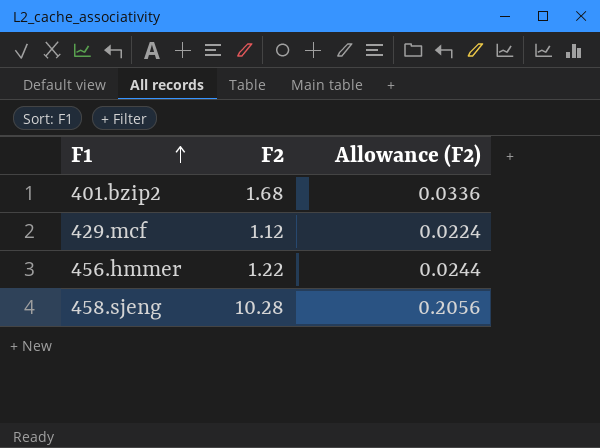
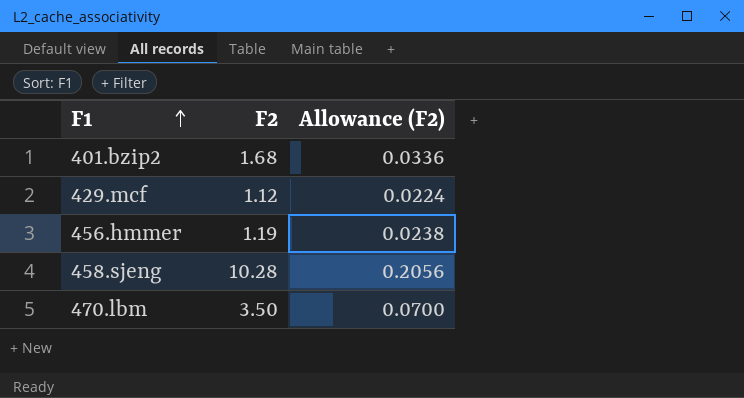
456.hmmer | F2: 1.22 -> 1.19
456.hmmer | Allowance (F2): 0.0244 -> 0.0238
row 470.lbm: none -> 3.50 | 0.0700

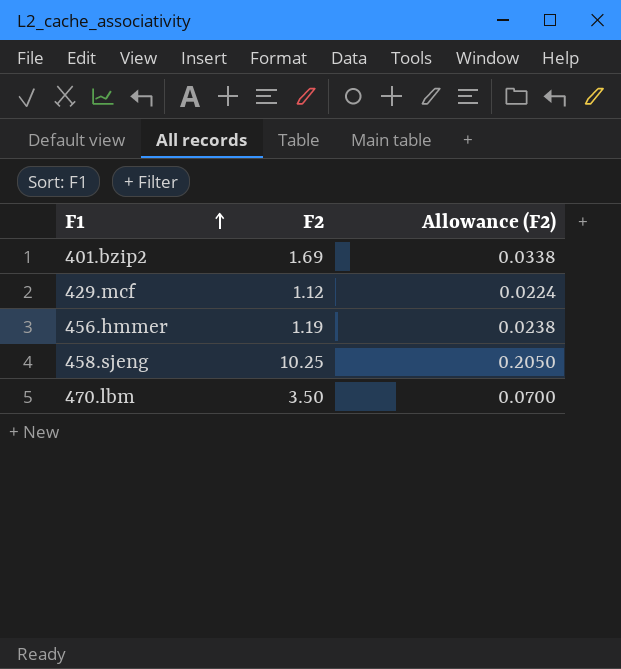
401.bzip2 | F2: 1.68 -> 1.69
401.bzip2 | Allowance (F2): 0.0336 -> 0.0338
458.sjeng | F2: 10.28 -> 10.25
458.sjeng | Allowance (F2): 0.2056 -> 0.2050

